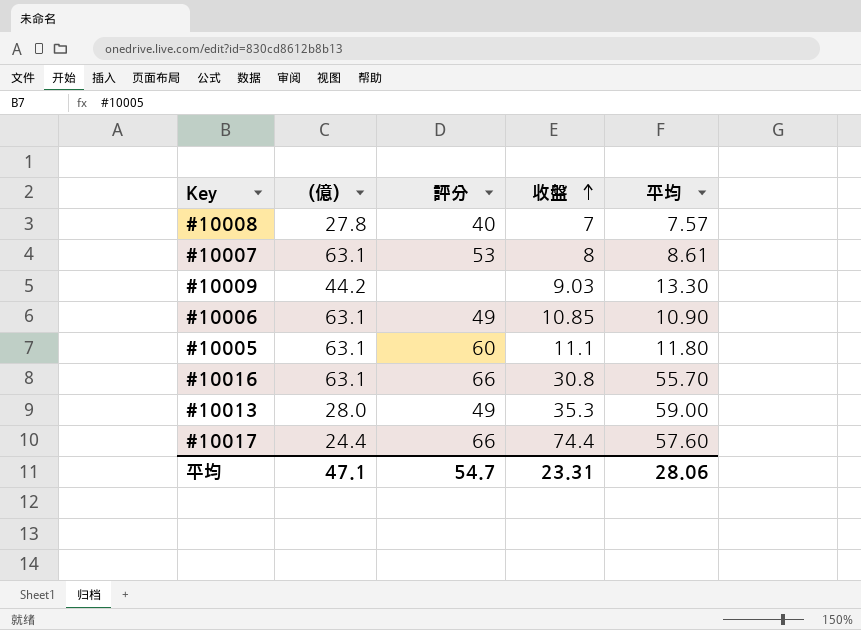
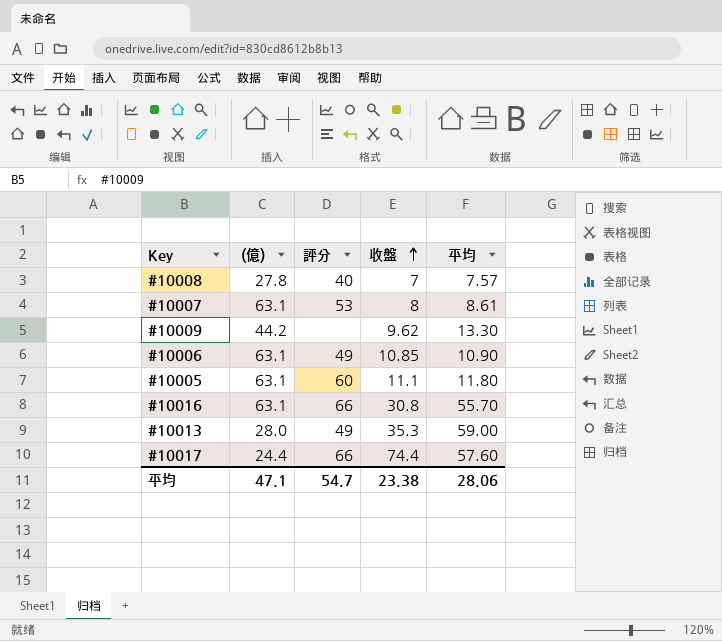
#10009 | 收盤: 9.03 -> 9.62
平均 | 收盤: 23.31 -> 23.38

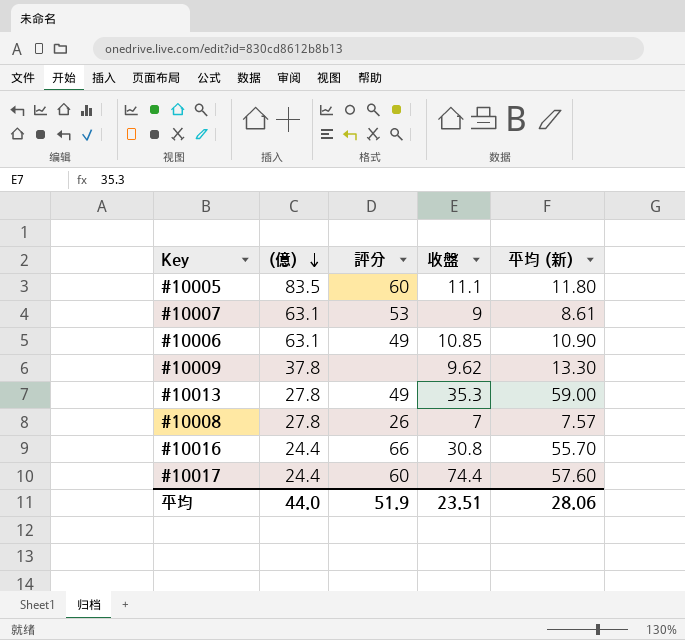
row order: 收盤 ascending -> (億) descending
column name: 平均 -> 平均 (新)
#10005 | (億): 63.1 -> 83.5
#10007 | 收盤: 8 -> 9
#10009 | (億): 44.2 -> 37.8
#10013 | (億): 28.0 -> 27.8
#10008 | 評分: 40 -> 26
#10016 | (億): 63.1 -> 24.4
#10017 | 評分: 66 -> 60
平均 | (億): 47.1 -> 44.0
平均 | 評分: 54.7 -> 51.9
平均 | 收盤: 23.38 -> 23.51

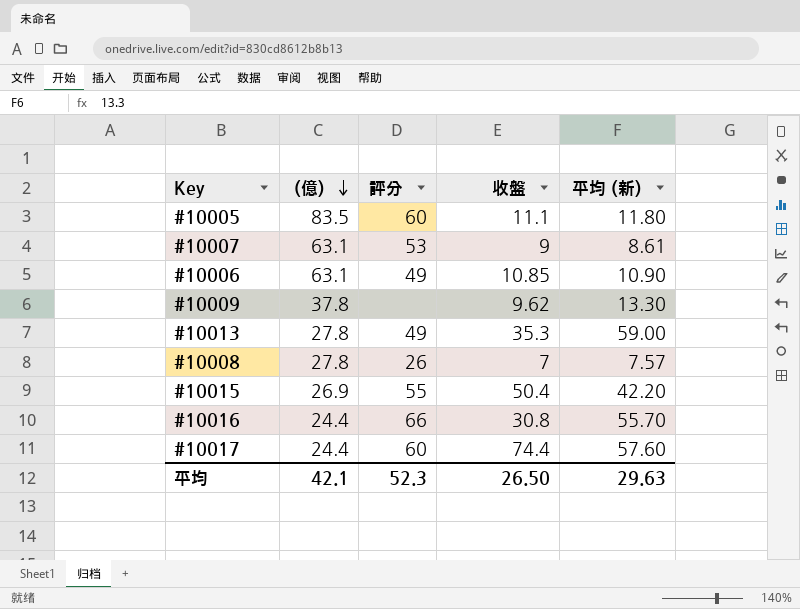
row #10015: none -> 26.9 | 55 | 50.4 | 42.20
平均 | (億): 44.0 -> 42.1
平均 | 評分: 51.9 -> 52.3
平均 | 收盤: 23.51 -> 26.50
平均 | 平均 (新): 28.06 -> 29.63

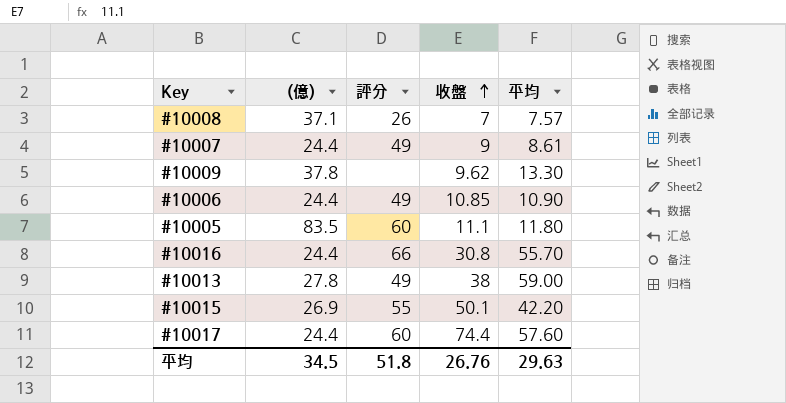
row order: (億) descending -> 收盤 ascending
column name: 平均 (新) -> 平均
#10008 | (億): 27.8 -> 37.1
#10007 | (億): 63.1 -> 24.4
#10007 | 評分: 53 -> 49
#10006 | (億): 63.1 -> 24.4
#10013 | 收盤: 35.3 -> 38
#10015 | 收盤: 50.4 -> 50.1
平均 | (億): 42.1 -> 34.5
平均 | 評分: 52.3 -> 51.8
平均 | 收盤: 26.50 -> 26.76

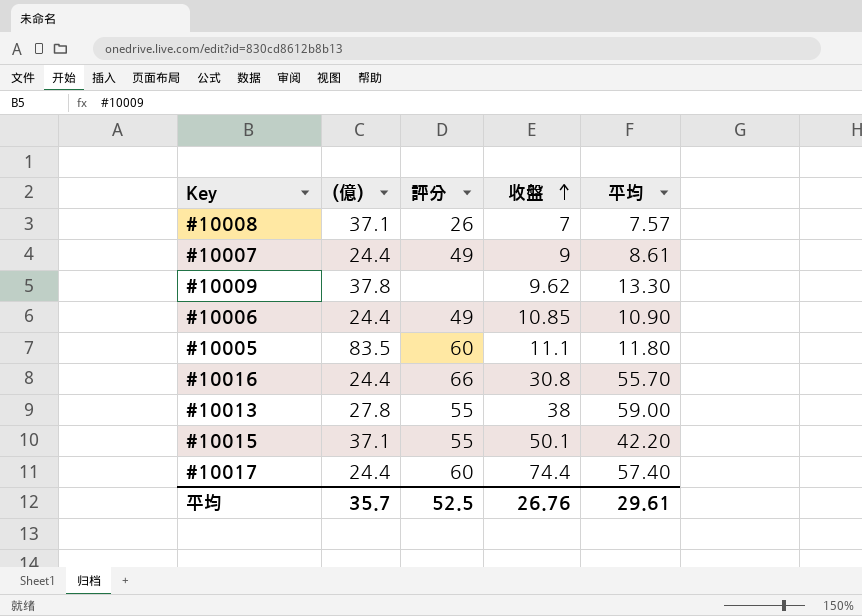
#10013 | 評分: 49 -> 55
#10015 | (億): 26.9 -> 37.1
#10017 | 平均: 57.60 -> 57.40
平均 | (億): 34.5 -> 35.7
平均 | 評分: 51.8 -> 52.5
平均 | 平均: 29.63 -> 29.61

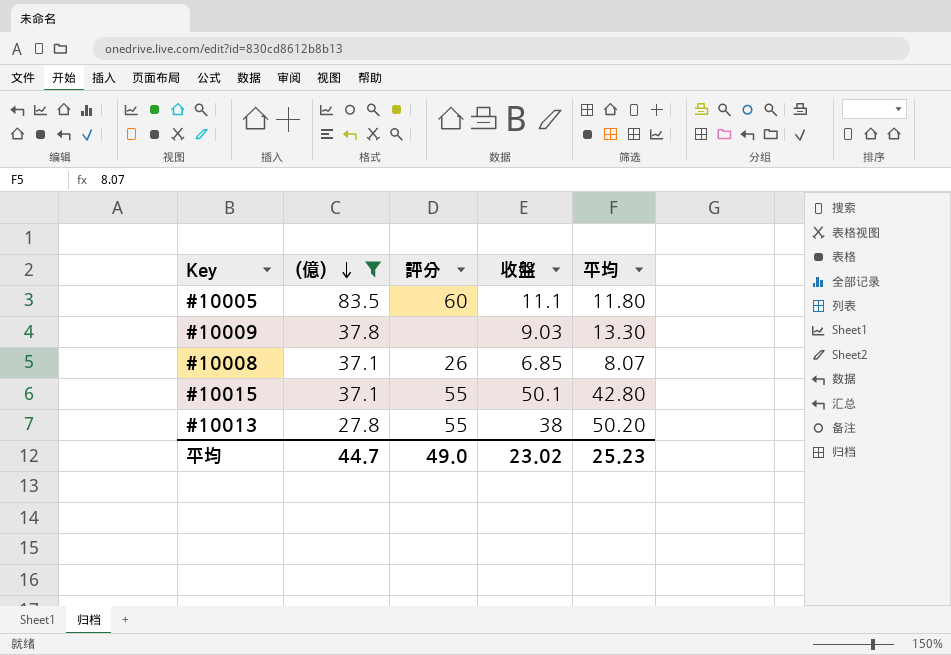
filter: none -> (億) != 24.4
row order: 收盤 ascending -> (億) descending
#10009 | 收盤: 9.62 -> 9.03
#10008 | 收盤: 7 -> 6.85
#10008 | 平均: 7.57 -> 8.07
#10015 | 平均: 42.20 -> 42.80
#10013 | 平均: 59.00 -> 50.20
平均 | (億): 35.7 -> 44.7
平均 | 評分: 52.5 -> 49.0
平均 | 收盤: 26.76 -> 23.02
平均 | 平均: 29.61 -> 25.23

